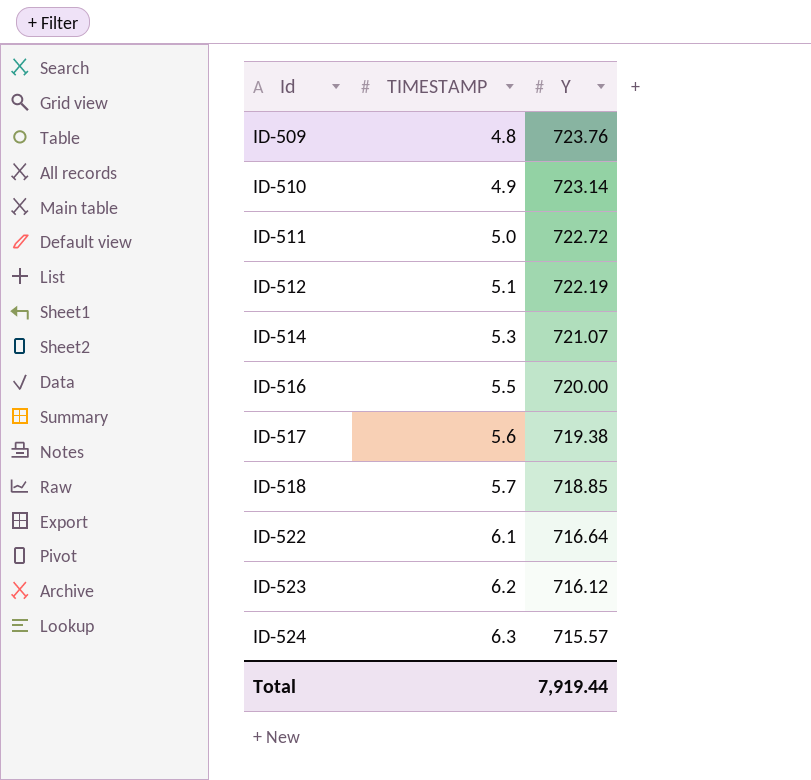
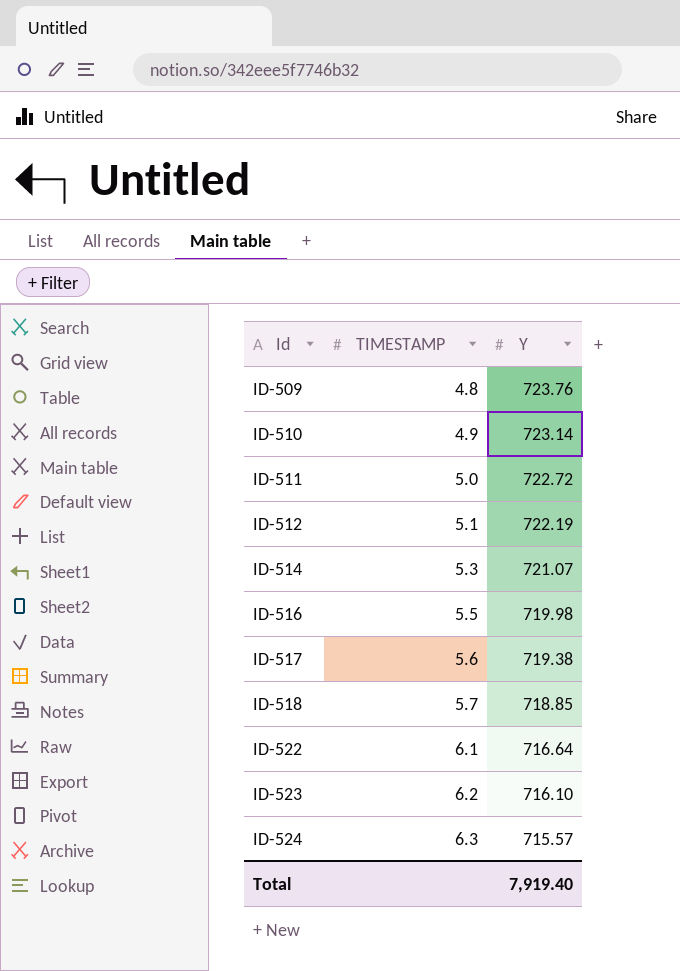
ID-516 | Y: 720.00 -> 719.98
ID-523 | Y: 716.12 -> 716.10
Total | Y: 7,919.44 -> 7,919.40

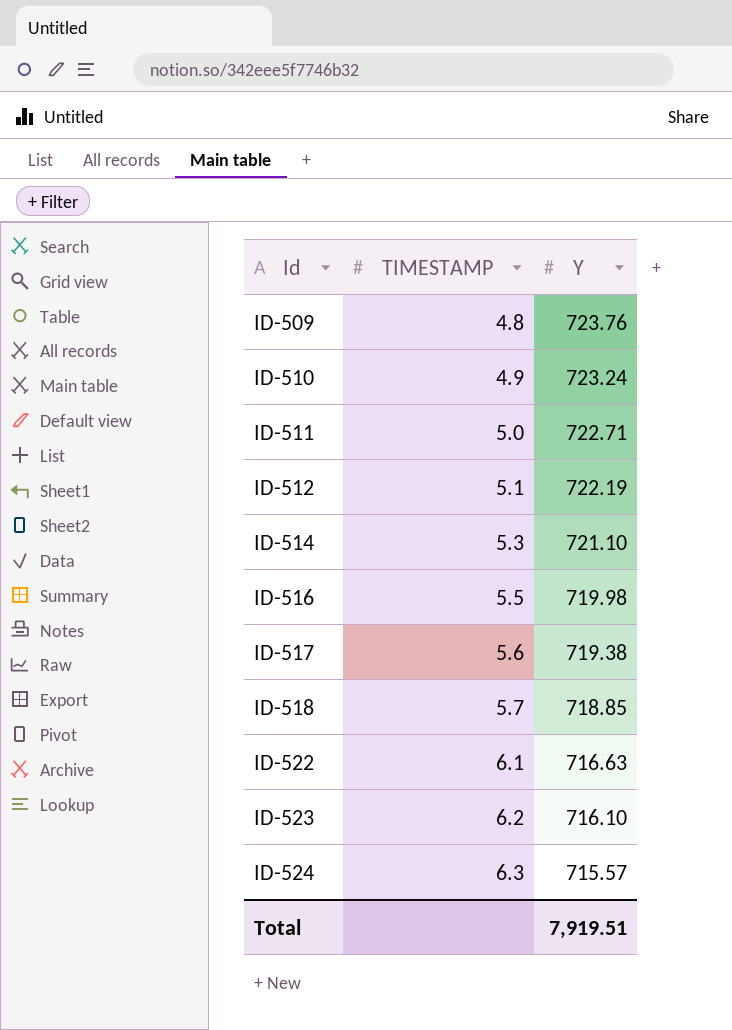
ID-510 | Y: 723.14 -> 723.24
ID-511 | Y: 722.72 -> 722.71
ID-514 | Y: 721.07 -> 721.10
ID-522 | Y: 716.64 -> 716.63
Total | Y: 7,919.40 -> 7,919.51

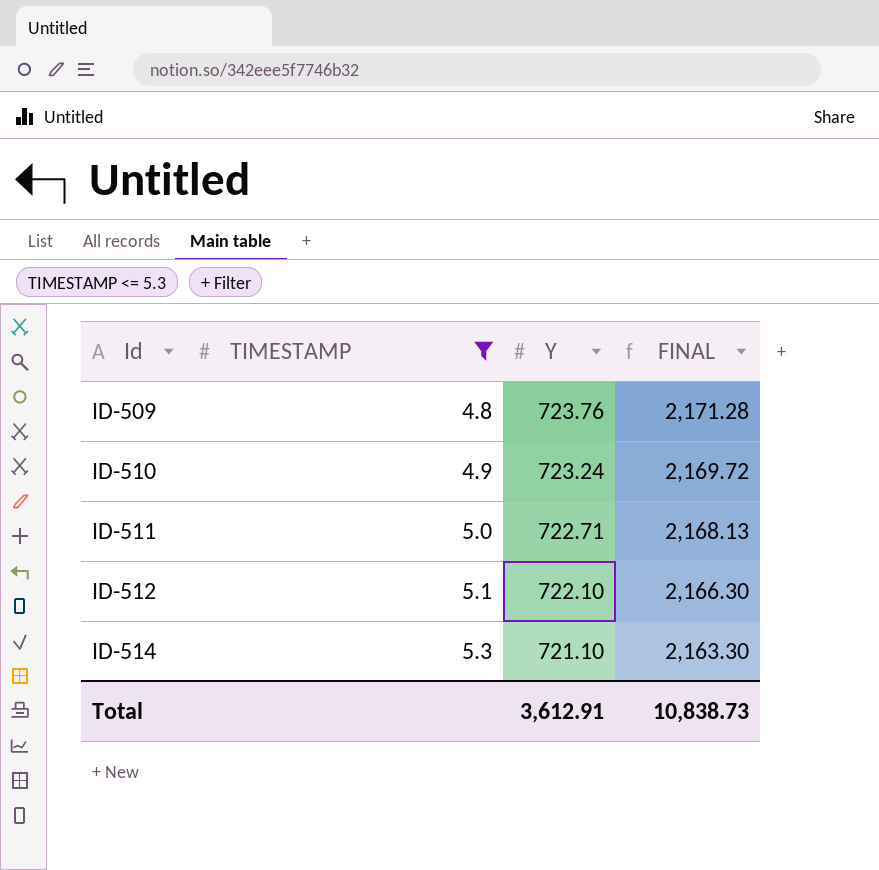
filter: none -> TIMESTAMP <= 5.3
column FINAL | formula: none -> [Y] * 3
ID-512 | Y: 722.19 -> 722.10
Total | Y: 7,919.51 -> 3,612.91

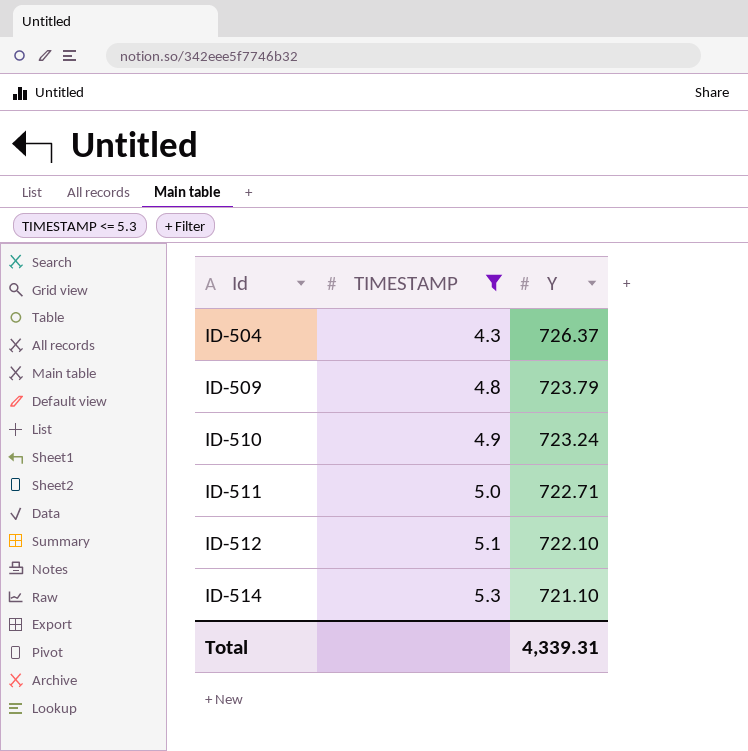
column FINAL | formula: [Y] * 3 -> none
row ID-504: none -> 4.3 | 726.37
ID-509 | Y: 723.76 -> 723.79
Total | Y: 3,612.91 -> 4,339.31

